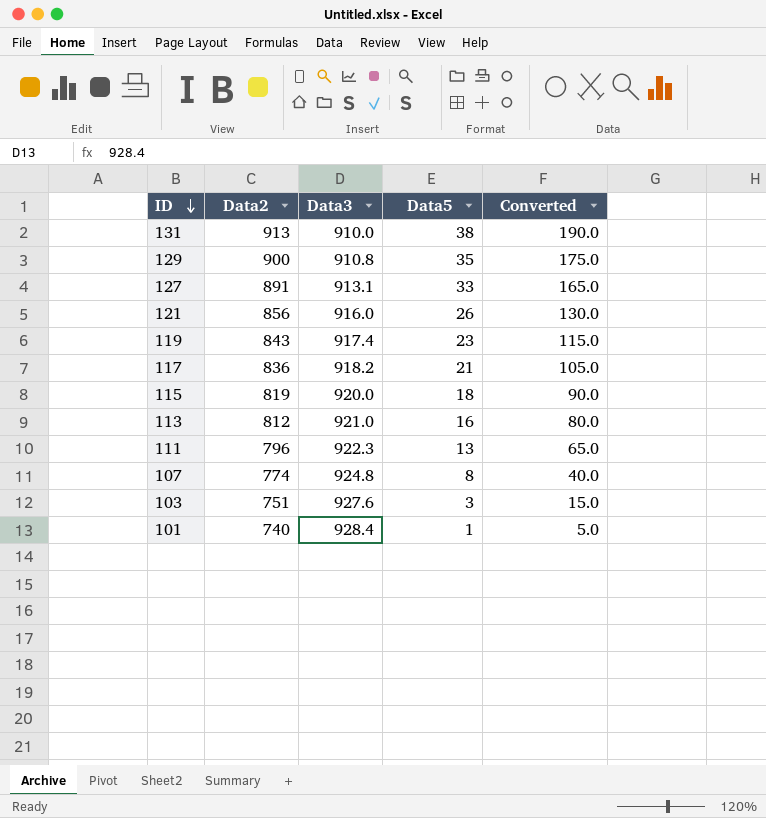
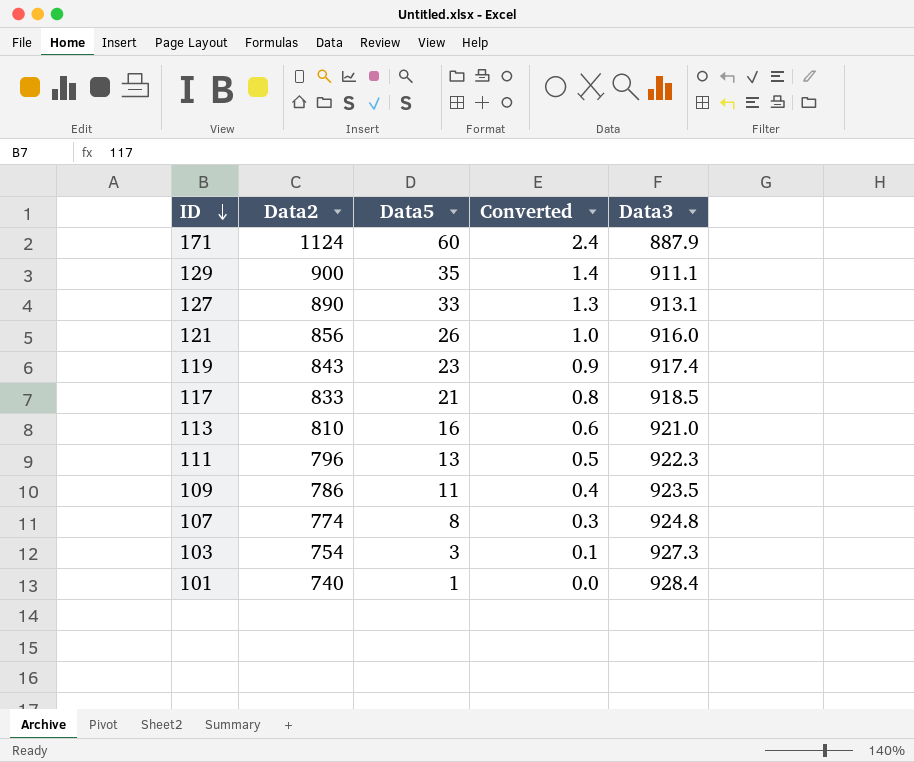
column Converted | formula: [Data5] * 5 -> [Data5] * 0.04
column Data3 | position: 3 -> 5
row 131: 913 | 910.0 | 38 | 190.0 -> none
row 115: 819 | 920.0 | 18 | 90.0 -> none
row 171: none -> 1124 | 60 | 2.4 | 887.9
129 | Data3: 910.8 -> 911.1
127 | Data2: 891 -> 890
117 | Data2: 836 -> 833
117 | Data3: 918.2 -> 918.5
113 | Data2: 812 -> 810
row 109: none -> 786 | 11 | 0.4 | 923.5
103 | Data2: 751 -> 754
103 | Data3: 927.6 -> 927.3

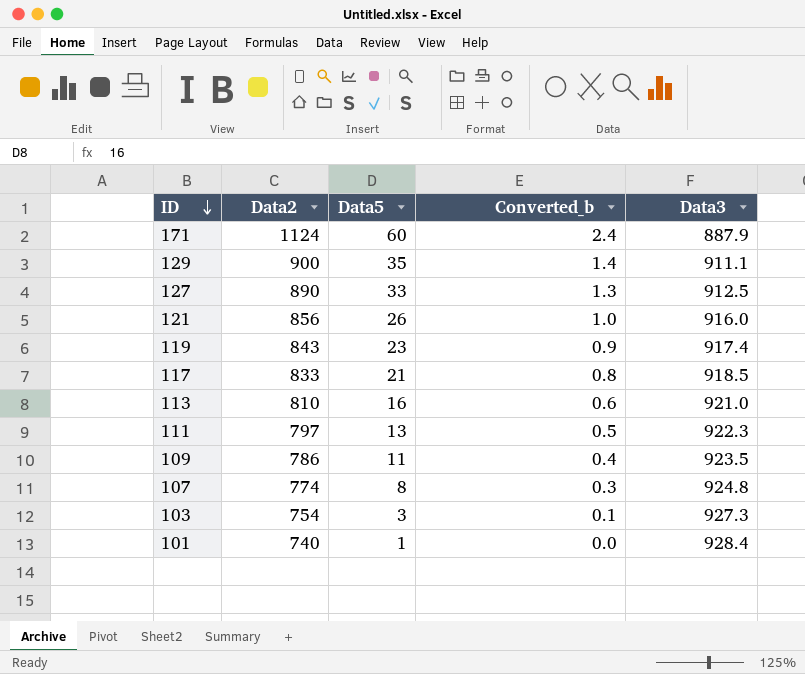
column name: Converted -> Converted_b
127 | Data3: 913.1 -> 912.5
111 | Data2: 796 -> 797

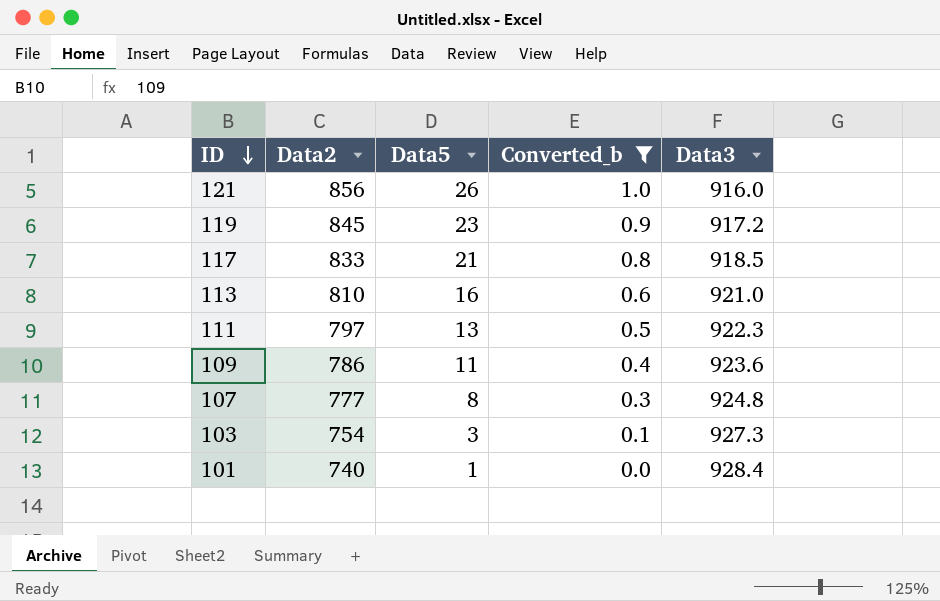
filter: none -> Converted_b <= 1.0
119 | Data2: 843 -> 845
119 | Data3: 917.4 -> 917.2
109 | Data3: 923.5 -> 923.6
107 | Data2: 774 -> 777

